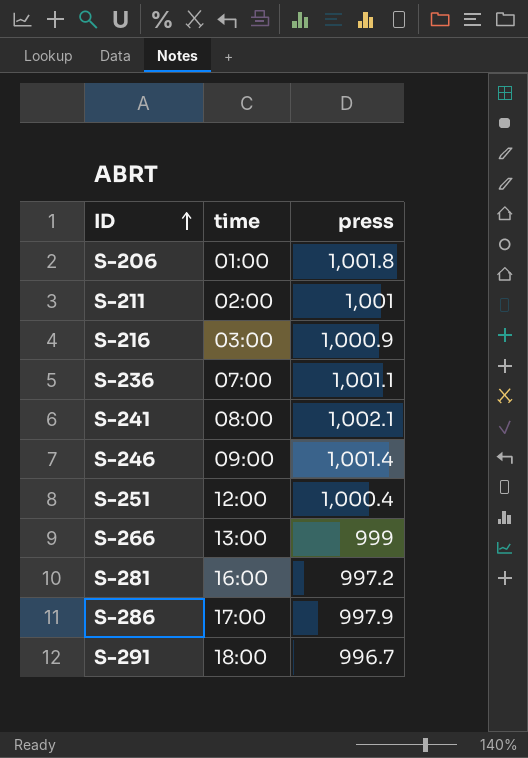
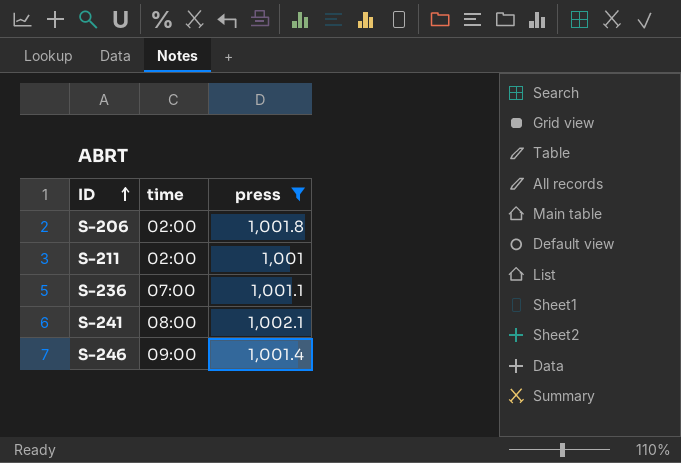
filter: none -> press >= 1,001
S-206 | time: 01:00 -> 02:00

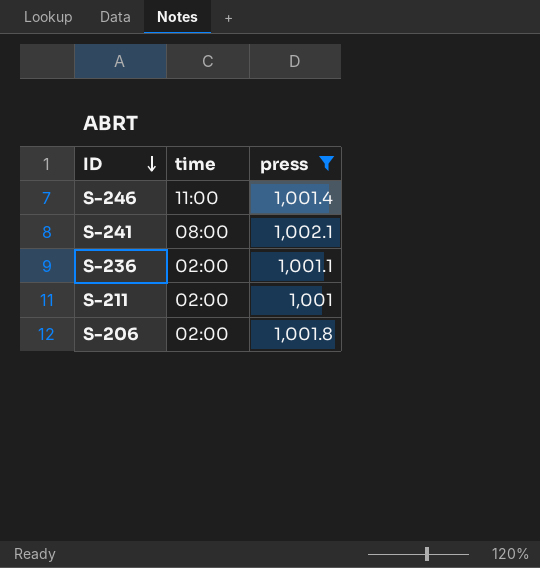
row order: ID ascending -> ID descending
S-246 | time: 09:00 -> 11:00
S-236 | time: 07:00 -> 02:00

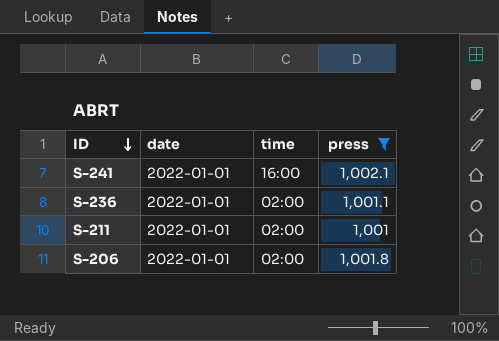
column date | position: none -> 2
row S-246: 11:00 | 1,001.4 -> none
S-241 | time: 08:00 -> 16:00

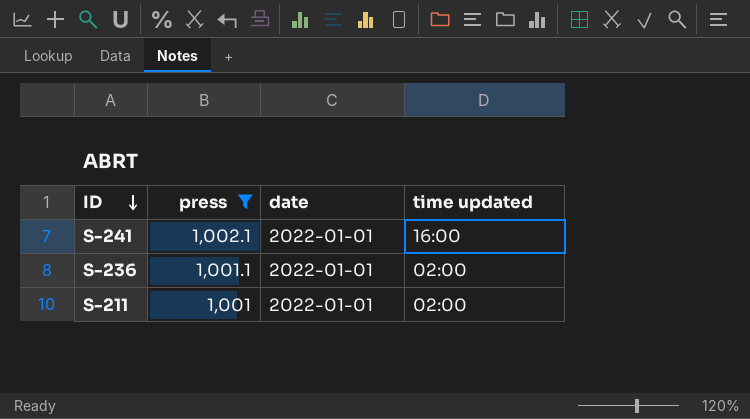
column press | position: 4 -> 2
column name: time -> time updated
row S-206: 2022-01-01 | 02:00 | 1,001.8 -> none

